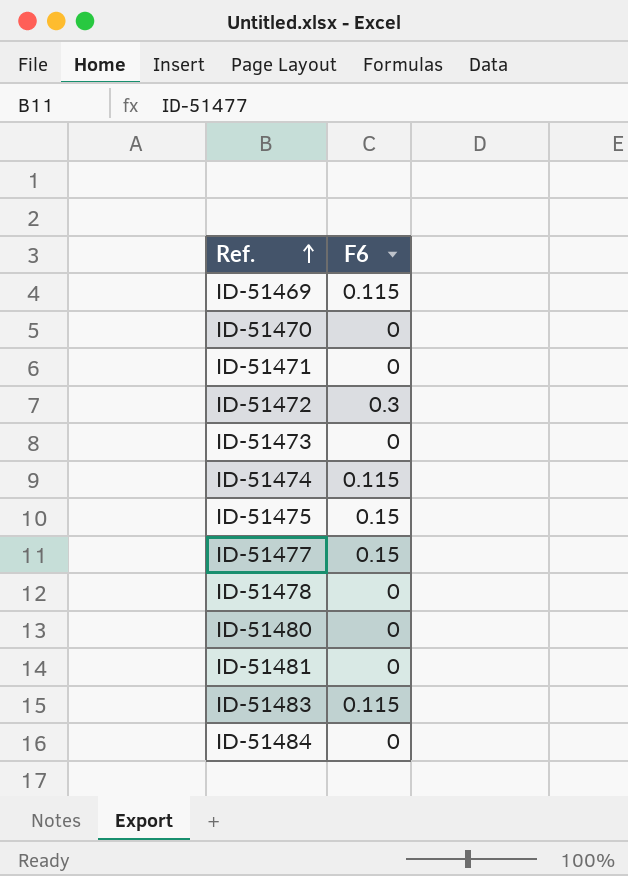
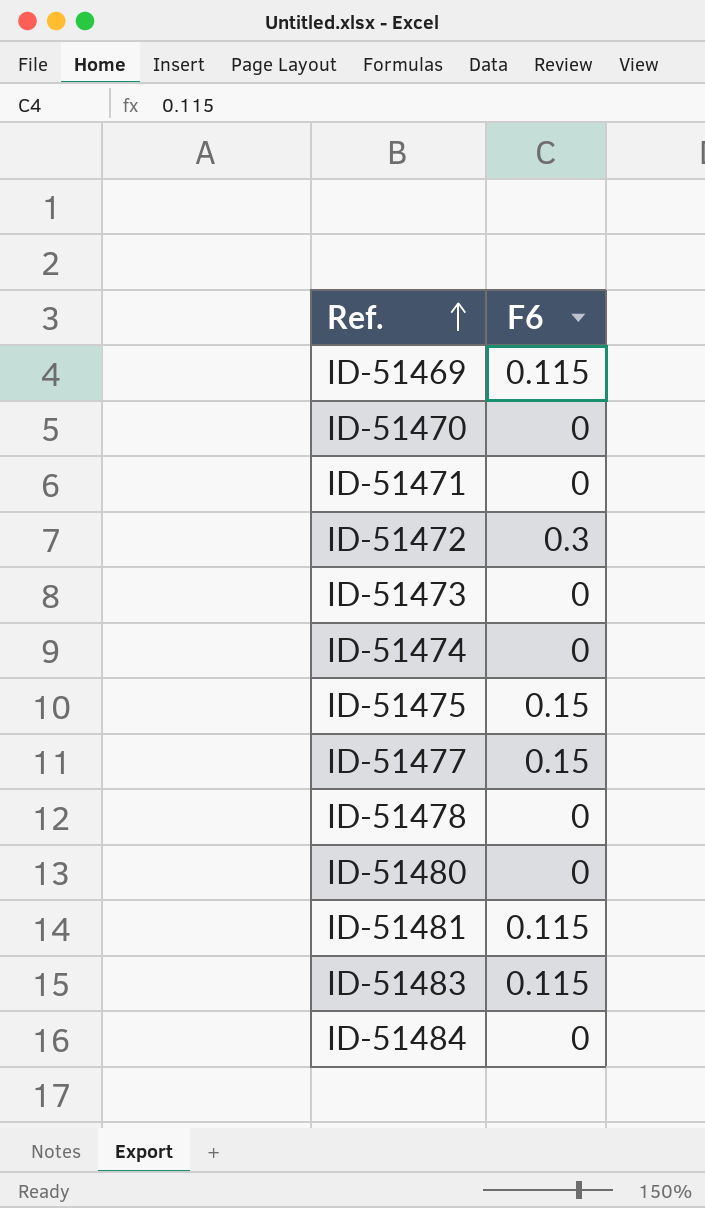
ID-51474 | F6: 0.115 -> 0
ID-51481 | F6: 0 -> 0.115

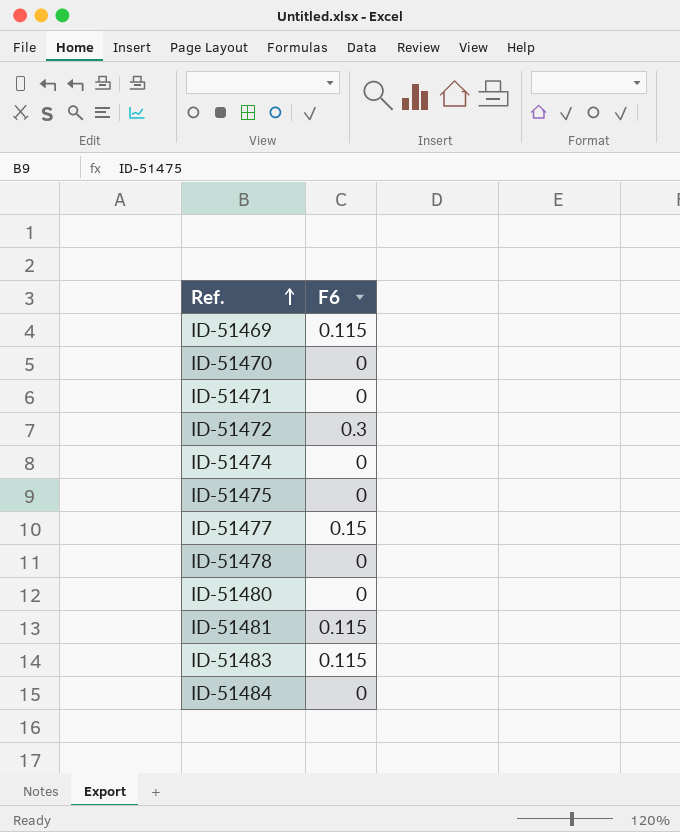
row ID-51473: 0 -> none
ID-51475 | F6: 0.15 -> 0

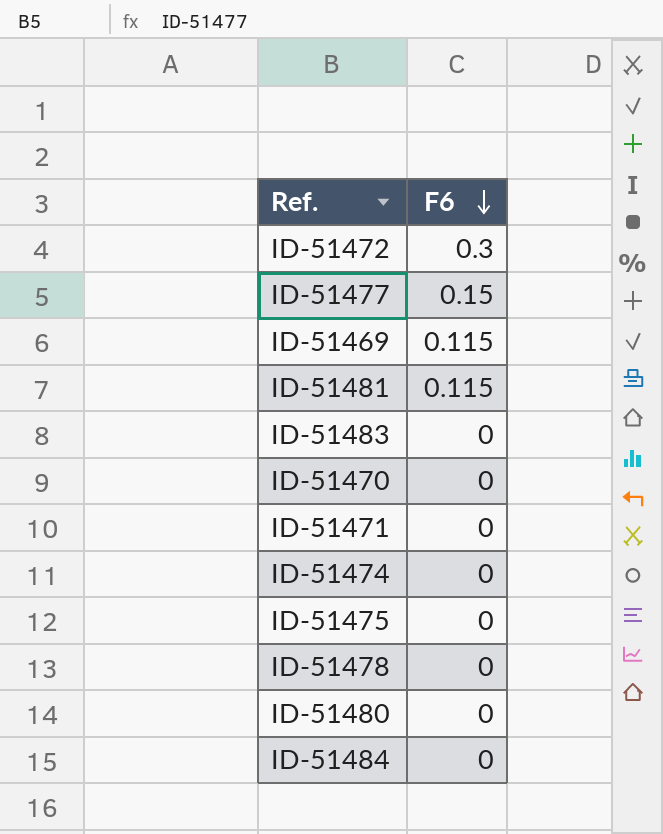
row order: Ref. ascending -> F6 descending
ID-51483 | F6: 0.115 -> 0

